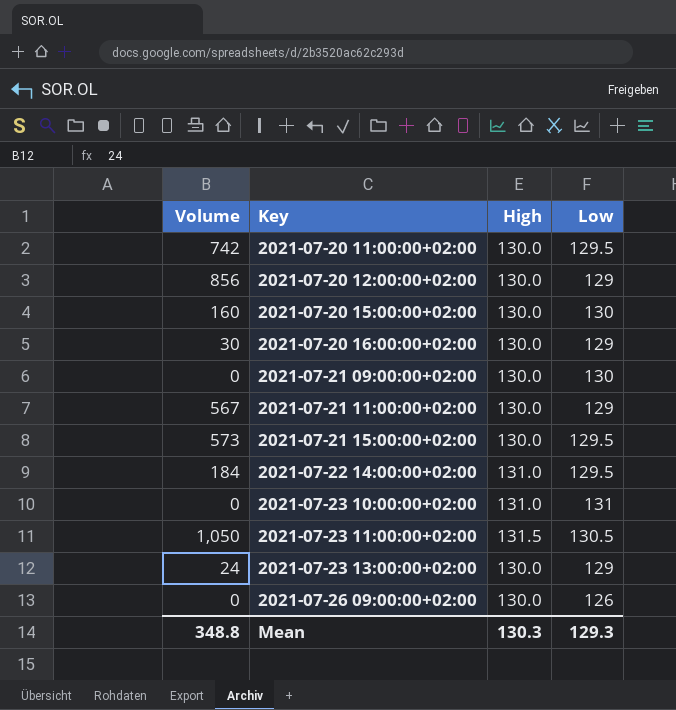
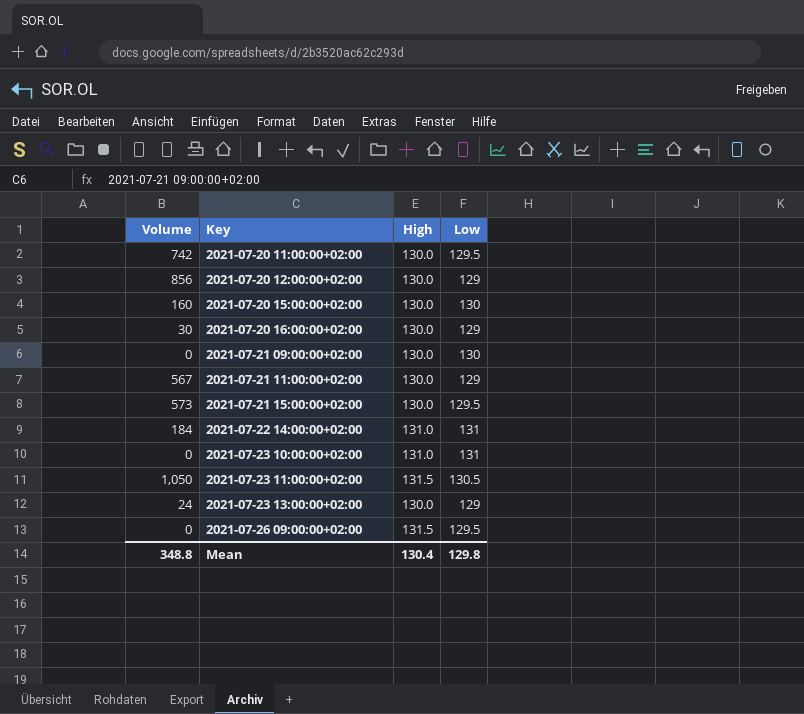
2021-07-22 14:00:00+02:00 | Low: 129.5 -> 131
2021-07-26 09:00:00+02:00 | High: 130.0 -> 131.5
2021-07-26 09:00:00+02:00 | Low: 126 -> 129.5
Mean | High: 130.3 -> 130.4
Mean | Low: 129.3 -> 129.8

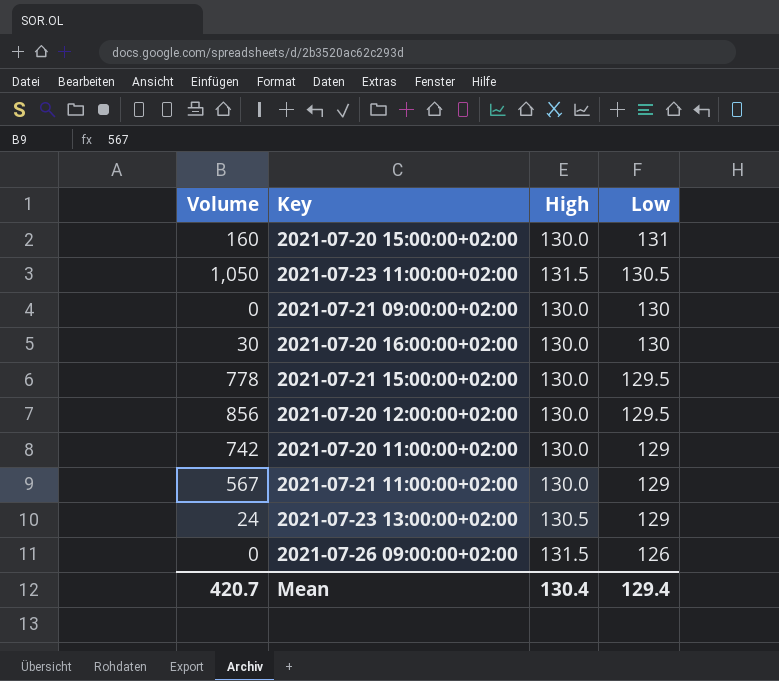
row order: Key ascending -> Low descending
row 2021-07-22 14:00:00+02:00: 184 | 131.0 | 131 -> none
row 2021-07-23 10:00:00+02:00: 0 | 131.0 | 131 -> none
2021-07-20 15:00:00+02:00 | Low: 130 -> 131
2021-07-20 16:00:00+02:00 | Low: 129 -> 130
2021-07-21 15:00:00+02:00 | Volume: 573 -> 778
2021-07-20 12:00:00+02:00 | Low: 129 -> 129.5
2021-07-20 11:00:00+02:00 | Low: 129.5 -> 129
2021-07-23 13:00:00+02:00 | High: 130.0 -> 130.5
2021-07-26 09:00:00+02:00 | Low: 129.5 -> 126
Mean | Volume: 348.8 -> 420.7
Mean | Low: 129.8 -> 129.4

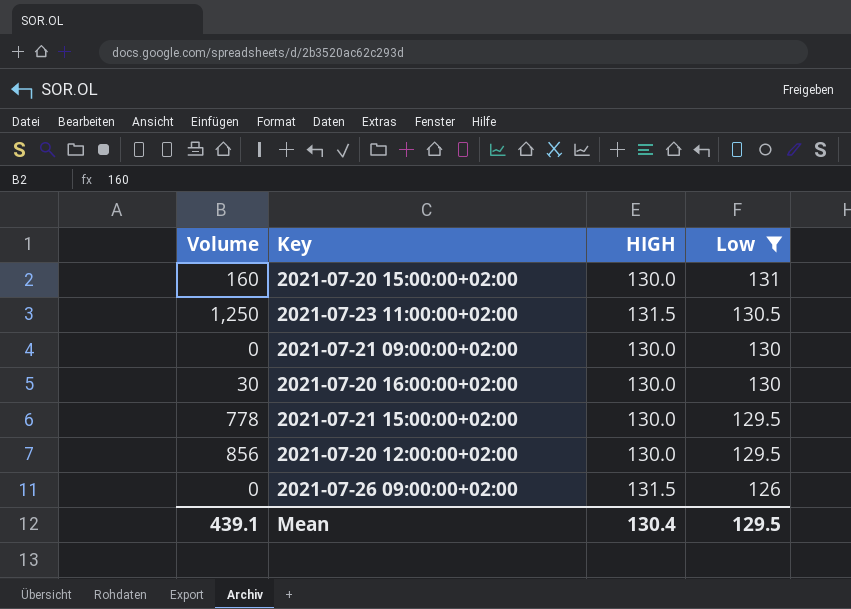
filter: none -> Low != 129
column name: High -> HIGH
2021-07-23 11:00:00+02:00 | Volume: 1,050 -> 1,250
Mean | Volume: 420.7 -> 439.1
Mean | Low: 129.4 -> 129.5

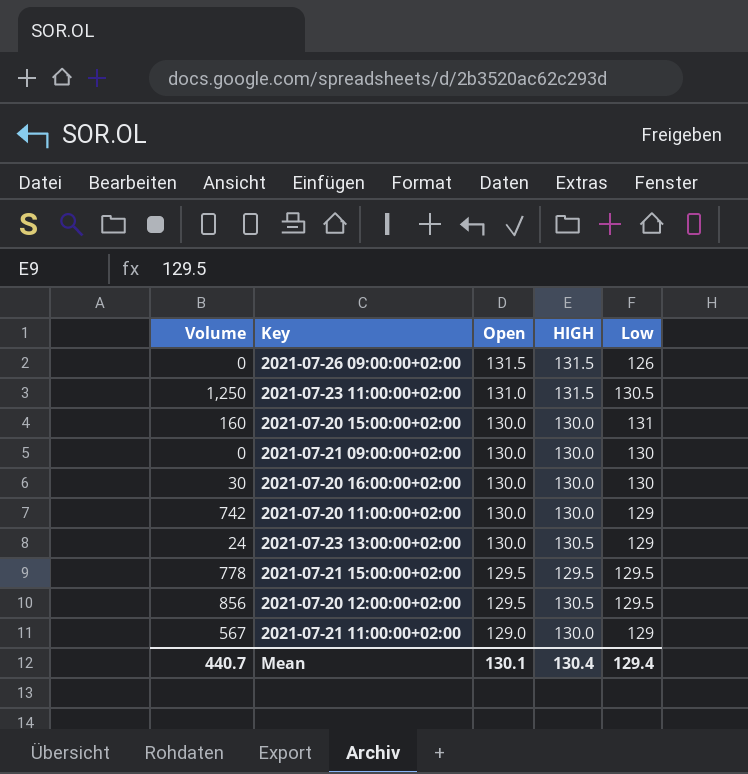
filter: Low != 129 -> none
row order: Low descending -> Open descending
column Open | position: none -> 3
2021-07-21 15:00:00+02:00 | HIGH: 130.0 -> 129.5
2021-07-20 12:00:00+02:00 | HIGH: 130.0 -> 130.5
Mean | Volume: 439.1 -> 440.7
Mean | Low: 129.5 -> 129.4

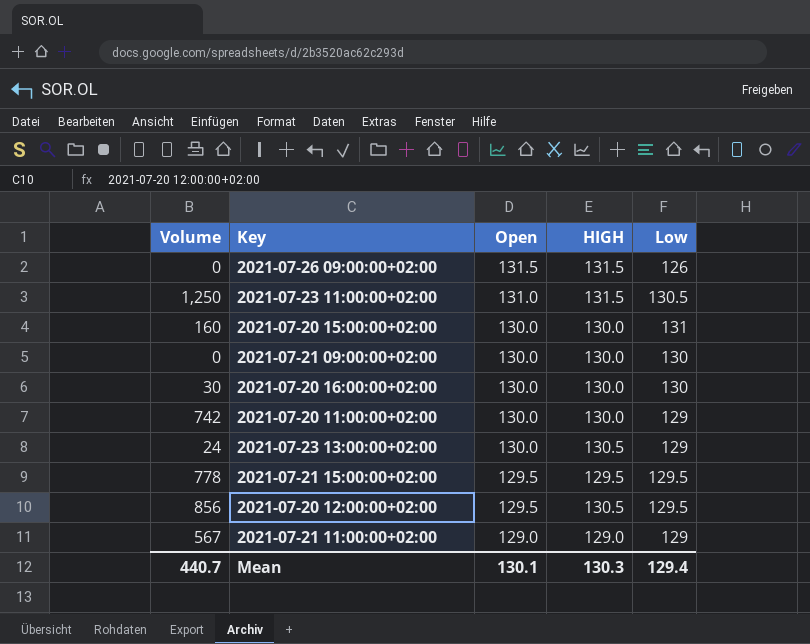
2021-07-21 11:00:00+02:00 | HIGH: 130.0 -> 129.0
Mean | HIGH: 130.4 -> 130.3

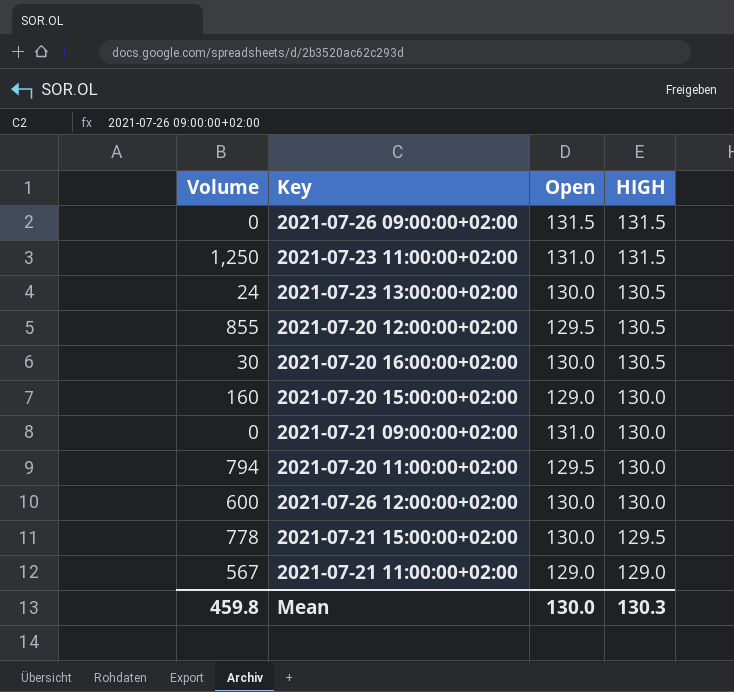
row order: Open descending -> HIGH descending
column Low | position: 5 -> none
2021-07-20 12:00:00+02:00 | Volume: 856 -> 855
2021-07-20 16:00:00+02:00 | HIGH: 130.0 -> 130.5
2021-07-20 15:00:00+02:00 | Open: 130.0 -> 129.0
2021-07-21 09:00:00+02:00 | Open: 130.0 -> 131.0
2021-07-20 11:00:00+02:00 | Volume: 742 -> 794
2021-07-20 11:00:00+02:00 | Open: 130.0 -> 129.5
row 2021-07-26 12:00:00+02:00: none -> 600 | 130.0 | 130.0
2021-07-21 15:00:00+02:00 | Open: 129.5 -> 130.0
Mean | Volume: 440.7 -> 459.8
Mean | Open: 130.1 -> 130.0

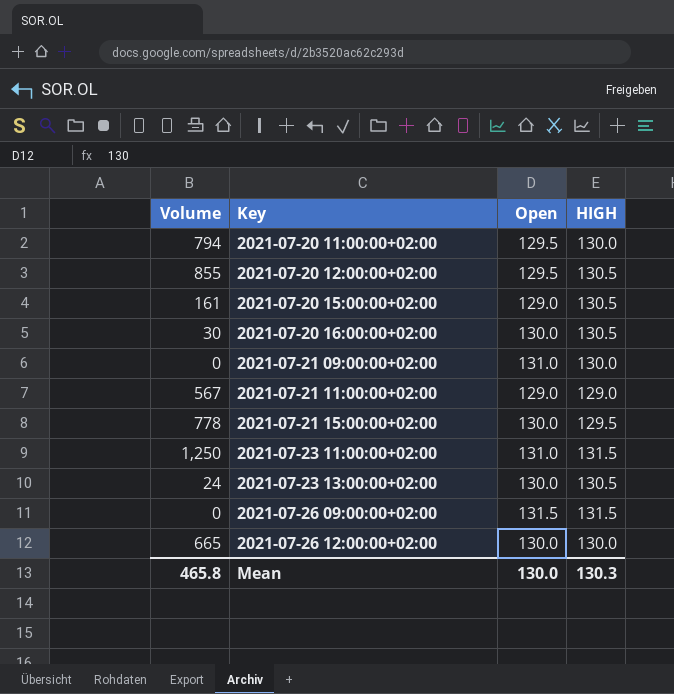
row order: HIGH descending -> Key ascending
2021-07-20 15:00:00+02:00 | Volume: 160 -> 161
2021-07-20 15:00:00+02:00 | HIGH: 130.0 -> 130.5
2021-07-26 12:00:00+02:00 | Volume: 600 -> 665
Mean | Volume: 459.8 -> 465.8

